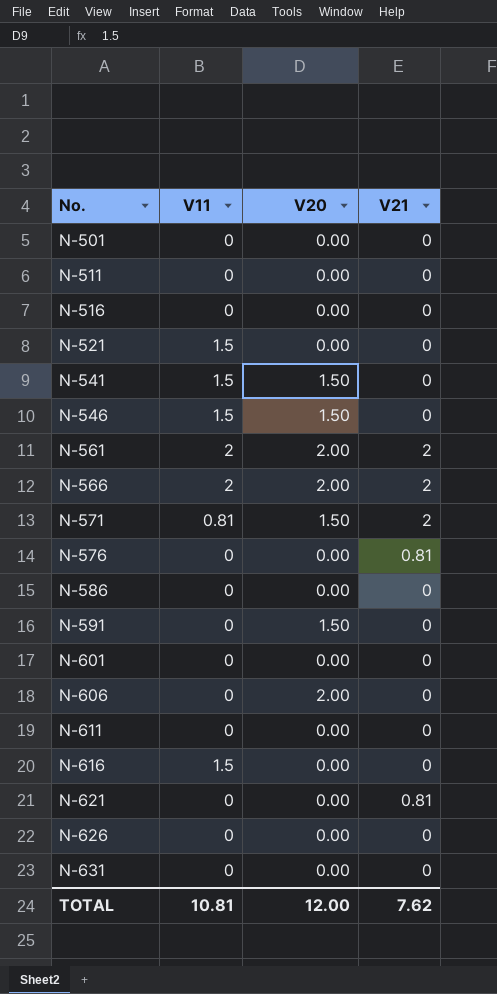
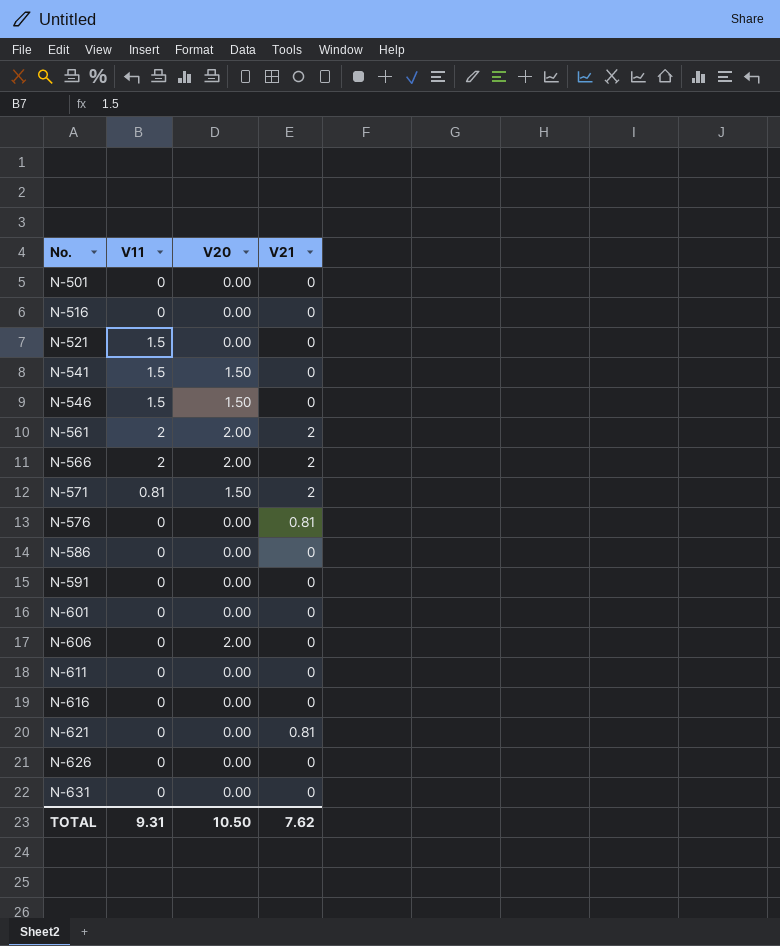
row N-511: 0 | 0.00 | 0 -> none
N-591 | V20: 1.50 -> 0.00
N-616 | V11: 1.5 -> 0
TOTAL | V11: 10.81 -> 9.31
TOTAL | V20: 12.00 -> 10.50

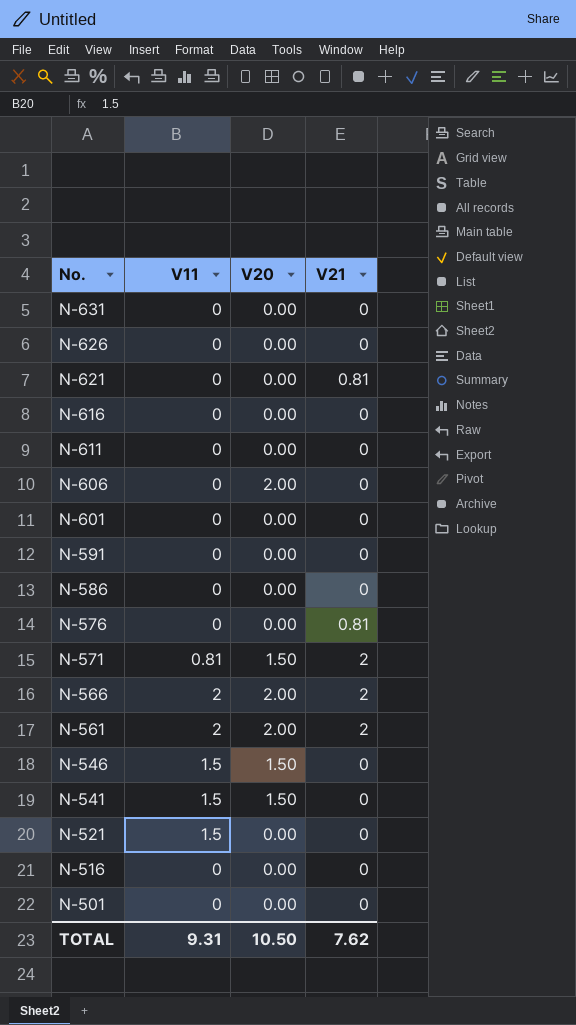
row order: No. ascending -> No. descending

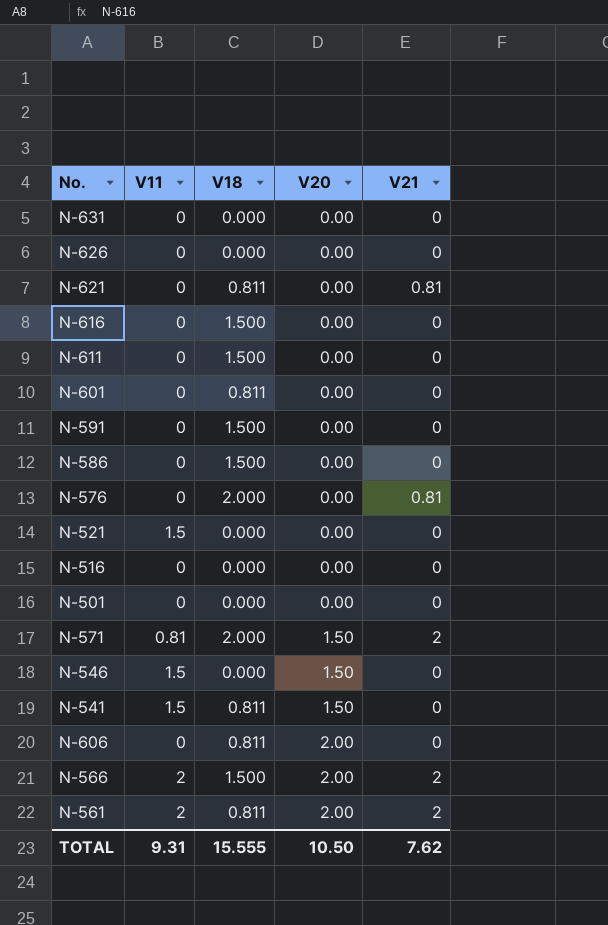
row order: No. descending -> V20 ascending
column V18 | position: none -> 3

